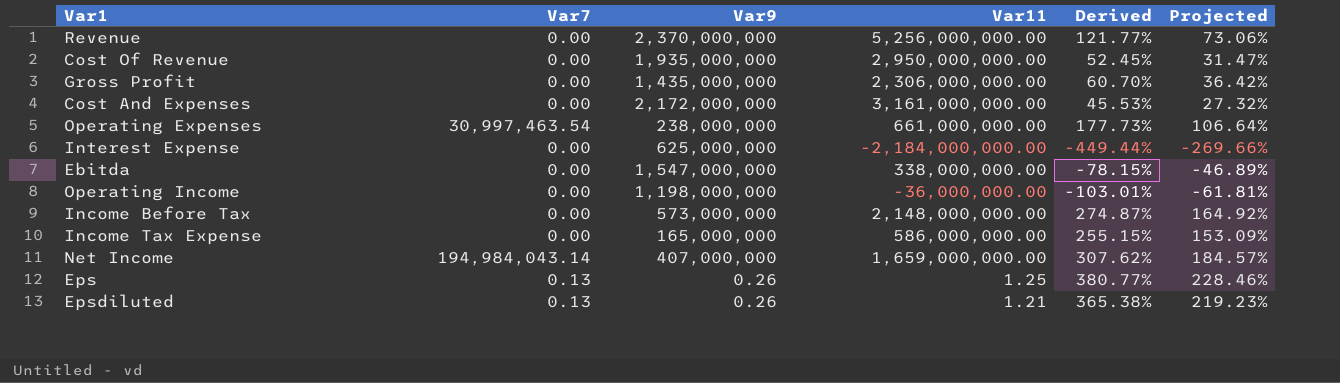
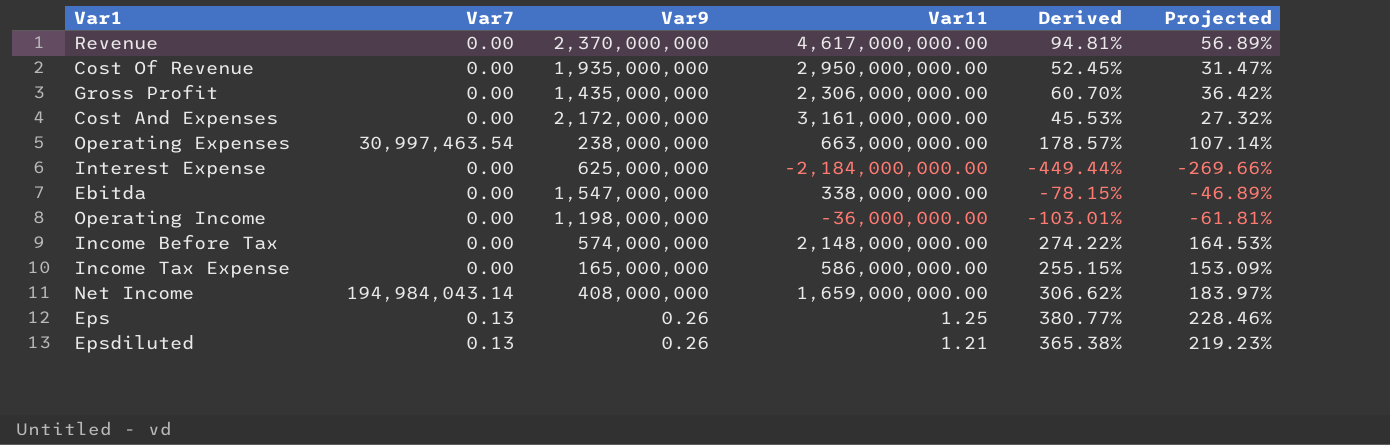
Revenue | Var11: 5,256,000,000.00 -> 4,617,000,000.00
Revenue | Derived: 121.77% -> 94.81%
Revenue | Projected: 73.06% -> 56.89%
Operating Expenses | Var11: 661,000,000.00 -> 663,000,000.00
Operating Expenses | Derived: 177.73% -> 178.57%
Operating Expenses | Projected: 106.64% -> 107.14%
Income Before Tax | Var9: 573,000,000 -> 574,000,000
Income Before Tax | Derived: 274.87% -> 274.22%
Income Before Tax | Projected: 164.92% -> 164.53%
Net Income | Var9: 407,000,000 -> 408,000,000
Net Income | Derived: 307.62% -> 306.62%
Net Income | Projected: 184.57% -> 183.97%

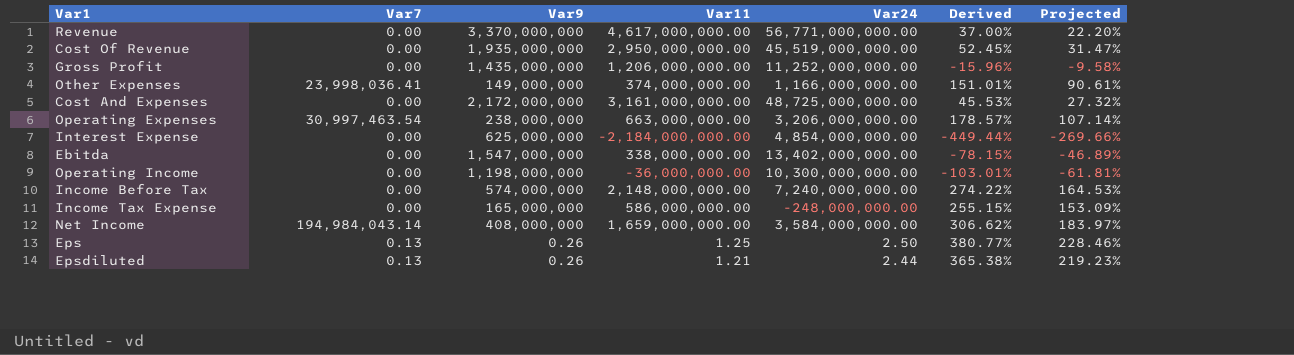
column Var24 | position: none -> 5
Revenue | Var9: 2,370,000,000 -> 3,370,000,000
Revenue | Derived: 94.81% -> 37.00%
Revenue | Projected: 56.89% -> 22.20%
Gross Profit | Var11: 2,306,000,000.00 -> 1,206,000,000.00
Gross Profit | Derived: 60.70% -> -15.96%
Gross Profit | Projected: 36.42% -> -9.58%
row Other Expenses: none -> 23,998,036.41 | 149,000,000 | 374,000,000.00 | 1,166,000,000.00 | 151.01% | 90.61%

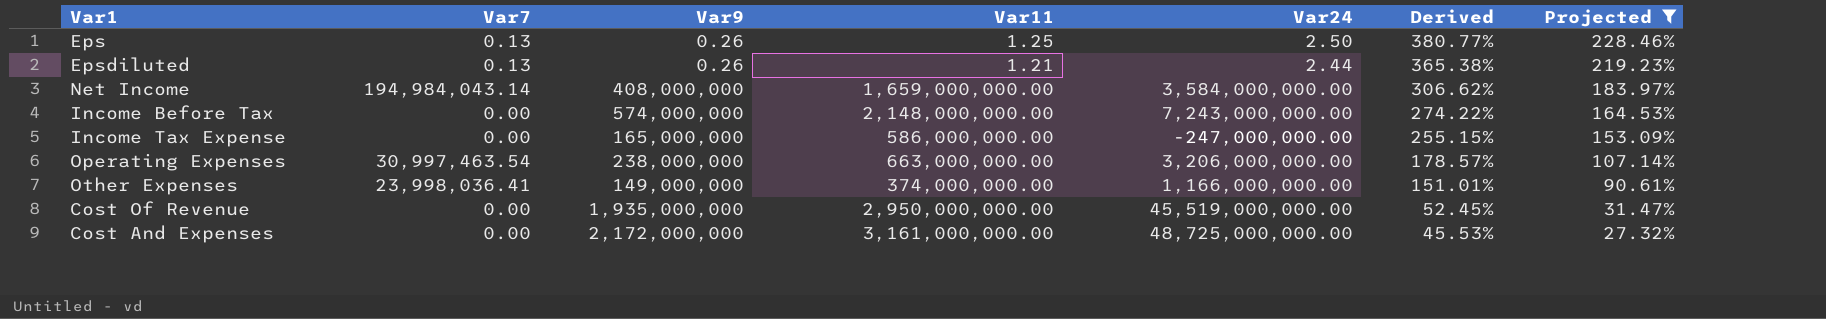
filter: none -> Projected >= 27.32%
row order: none -> Derived descending
Income Before Tax | Var24: 7,240,000,000.00 -> 7,243,000,000.00
Income Tax Expense | Var24: -248,000,000.00 -> -247,000,000.00

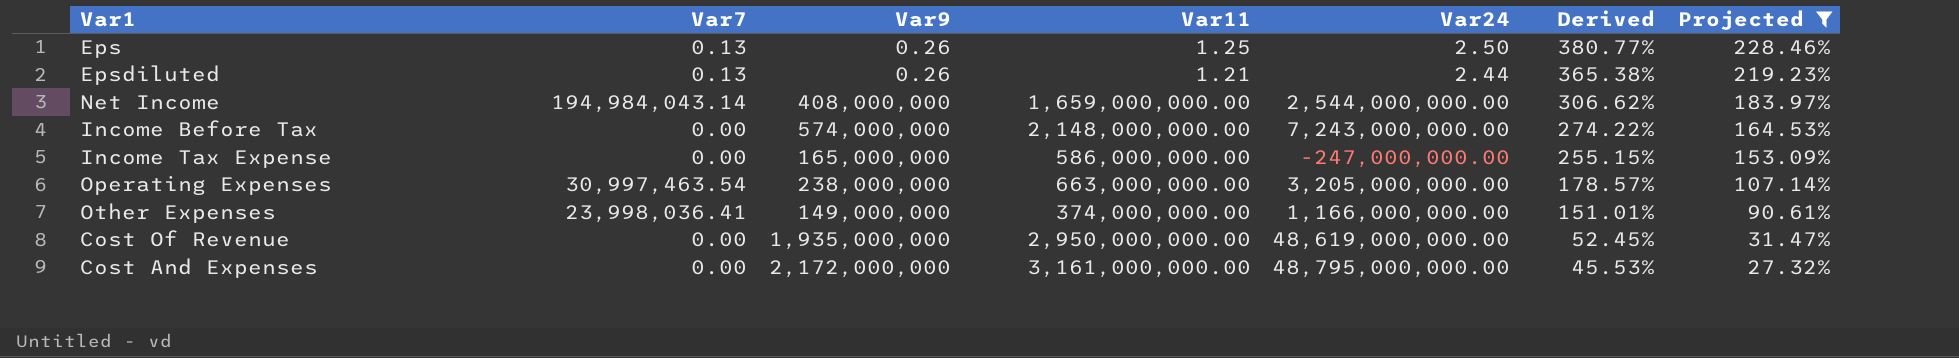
Net Income | Var24: 3,584,000,000.00 -> 2,544,000,000.00
Operating Expenses | Var24: 3,206,000,000.00 -> 3,205,000,000.00
Cost Of Revenue | Var24: 45,519,000,000.00 -> 48,619,000,000.00
Cost And Expenses | Var24: 48,725,000,000.00 -> 48,795,000,000.00

